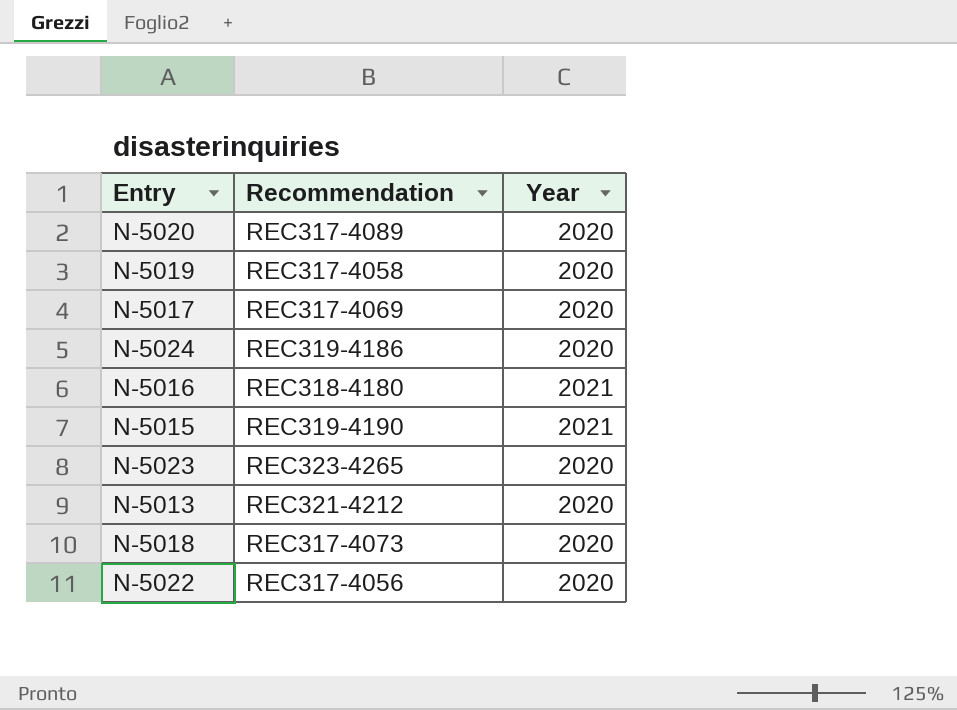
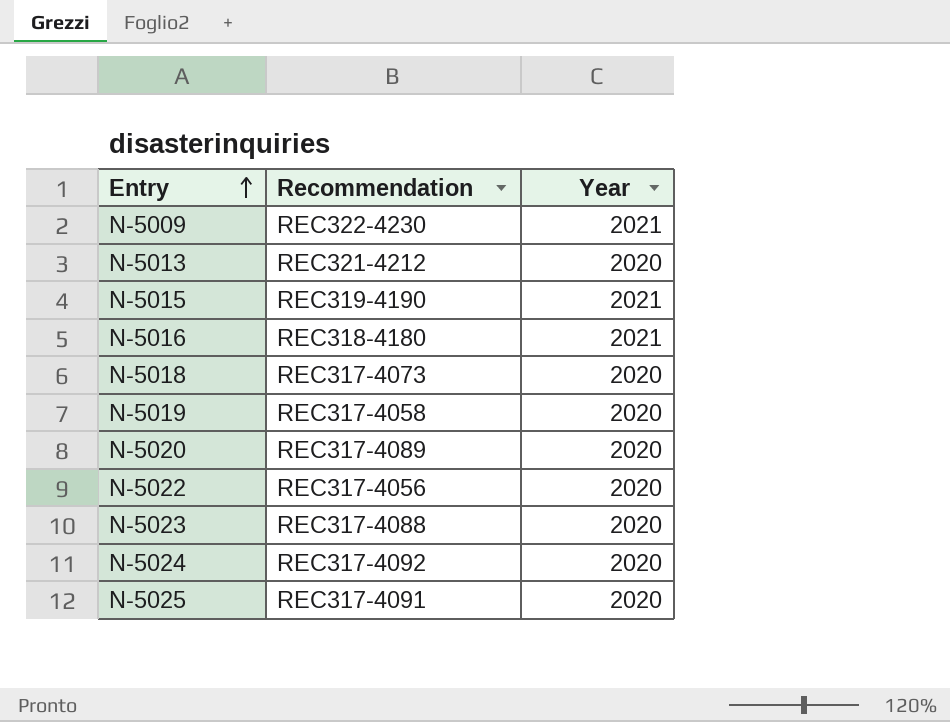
row order: none -> Entry ascending
row N-5017: REC317-4069 | 2020 -> none
row N-5009: none -> REC322-4230 | 2021
N-5023 | Recommendation: REC323-4265 -> REC317-4088
N-5024 | Recommendation: REC319-4186 -> REC317-4092
row N-5025: none -> REC317-4091 | 2020

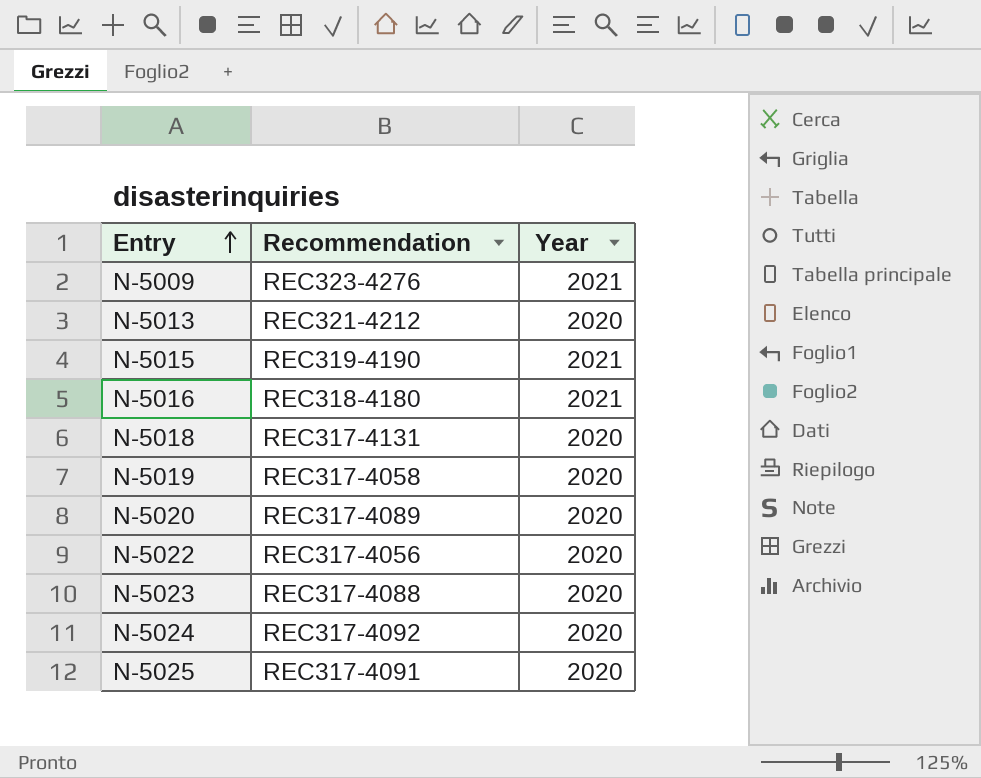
N-5009 | Recommendation: REC322-4230 -> REC323-4276
N-5018 | Recommendation: REC317-4073 -> REC317-4131

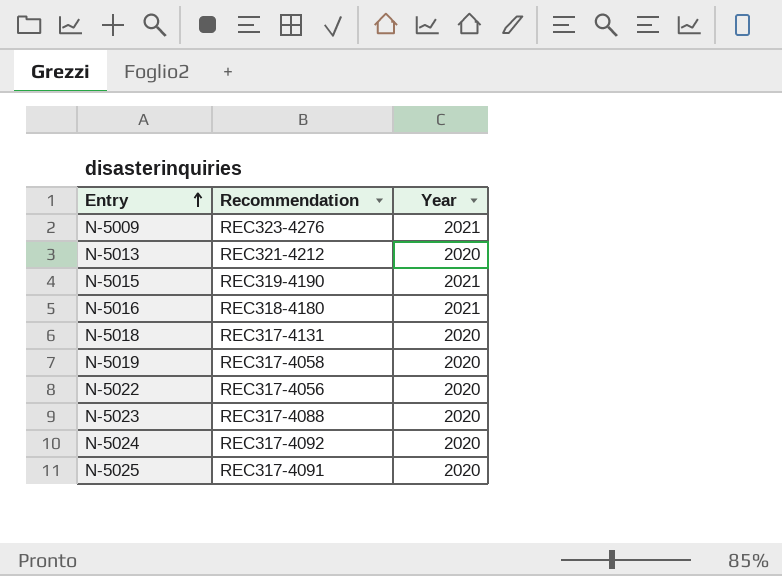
row N-5020: REC317-4089 | 2020 -> none

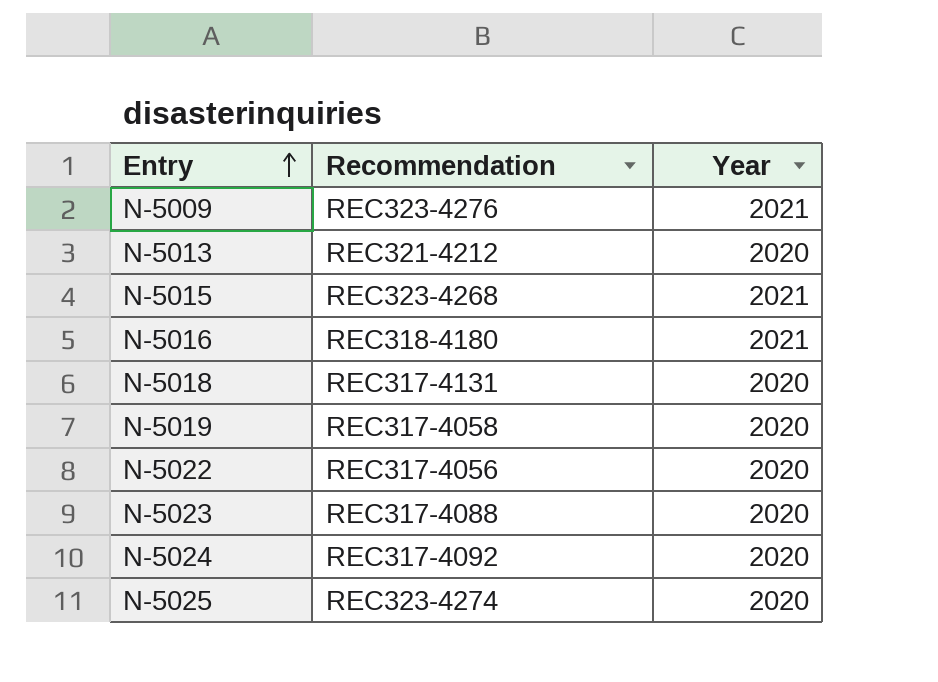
N-5015 | Recommendation: REC319-4190 -> REC323-4268
N-5025 | Recommendation: REC317-4091 -> REC323-4274

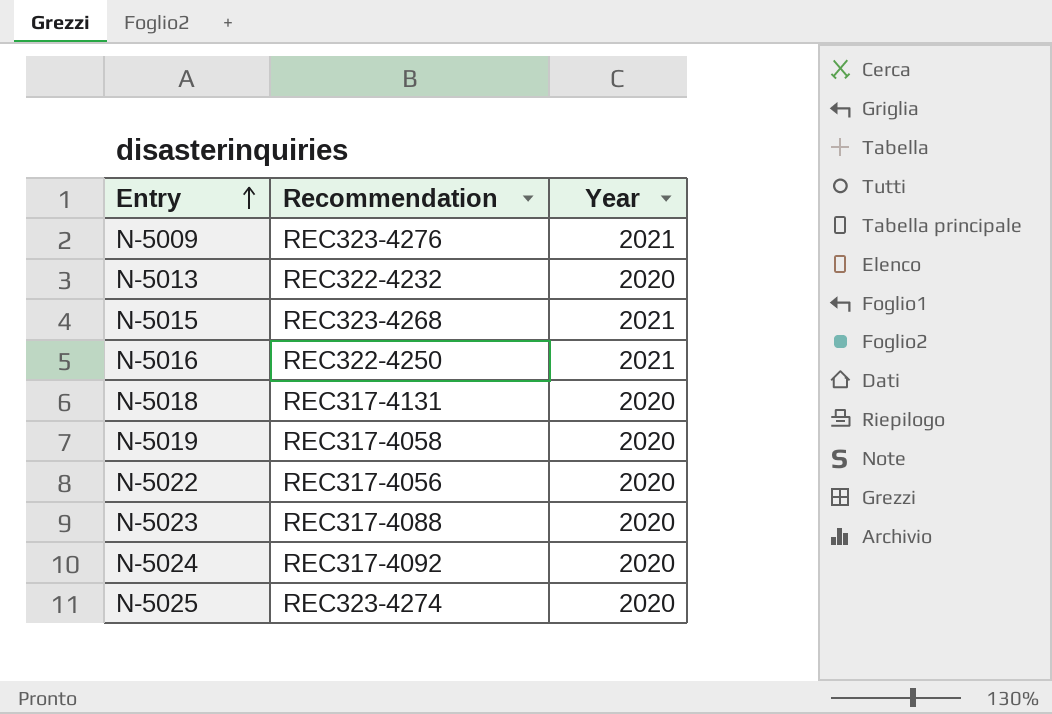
N-5013 | Recommendation: REC321-4212 -> REC322-4232
N-5016 | Recommendation: REC318-4180 -> REC322-4250

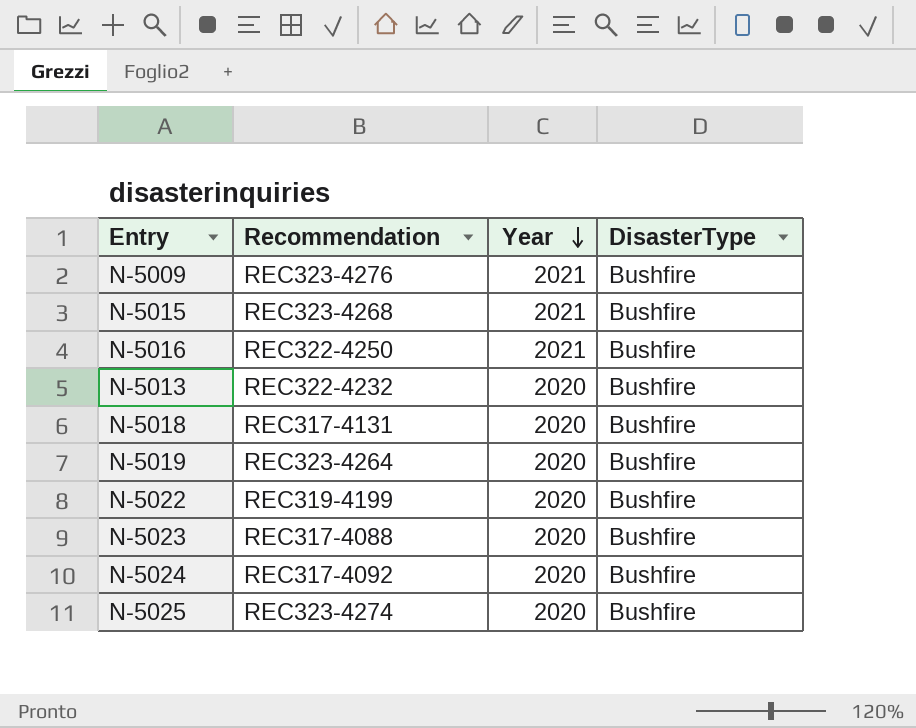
row order: Entry ascending -> Year descending
column DisasterType | position: none -> 4
N-5019 | Recommendation: REC317-4058 -> REC323-4264
N-5022 | Recommendation: REC317-4056 -> REC319-4199

